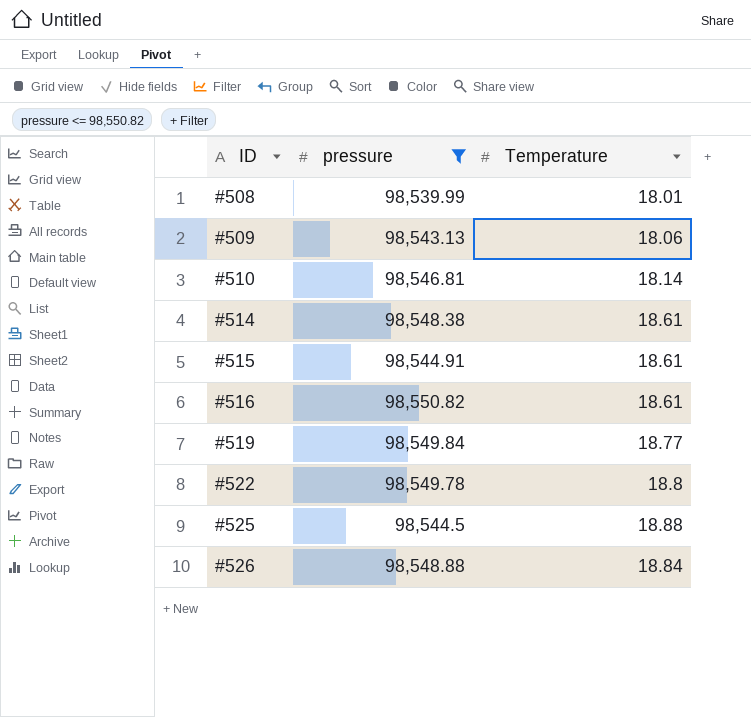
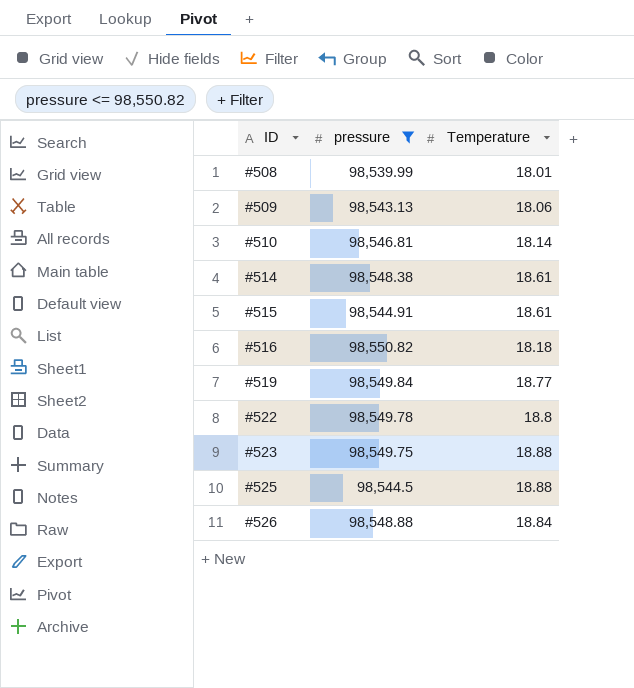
#516 | Temperature: 18.61 -> 18.18
row #523: none -> 98,549.75 | 18.88

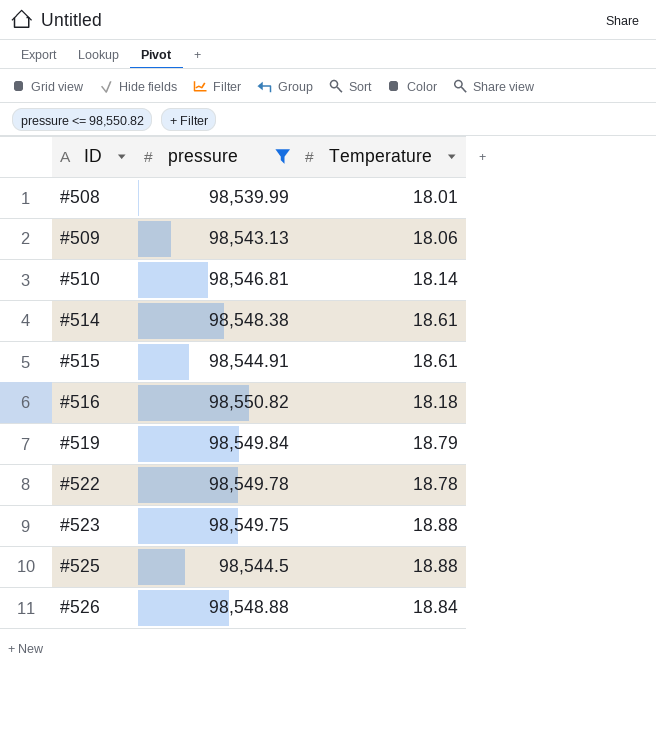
#519 | Temperature: 18.77 -> 18.79
#522 | Temperature: 18.8 -> 18.78

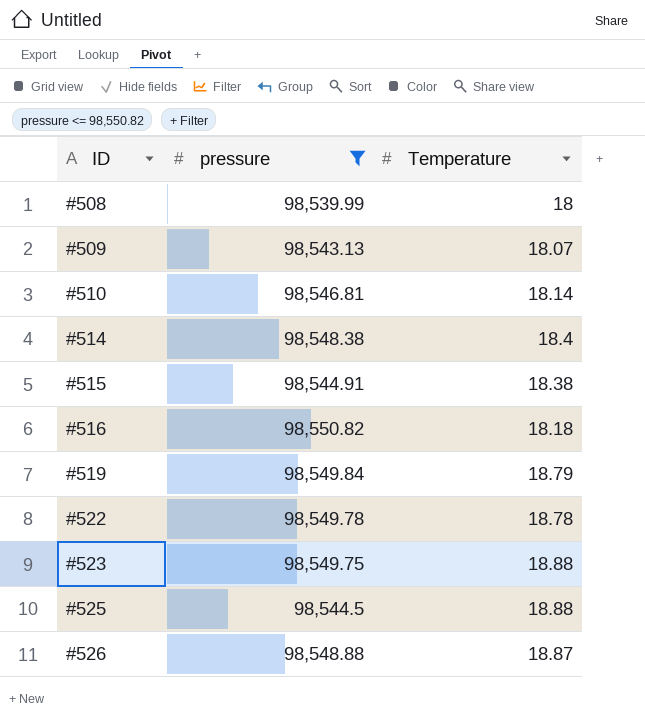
#508 | Temperature: 18.01 -> 18
#509 | Temperature: 18.06 -> 18.07
#514 | Temperature: 18.61 -> 18.4
#515 | Temperature: 18.61 -> 18.38
#526 | Temperature: 18.84 -> 18.87

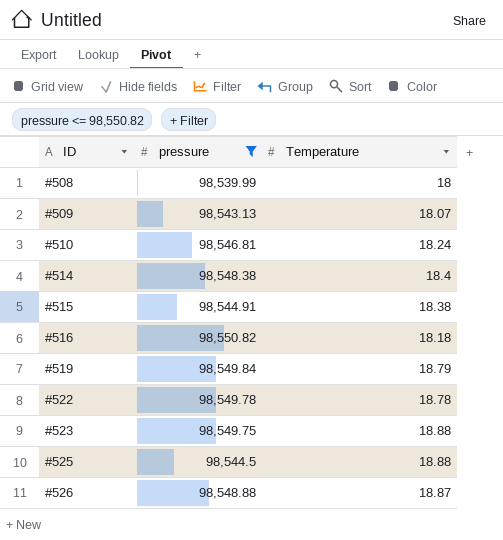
#510 | Temperature: 18.14 -> 18.24

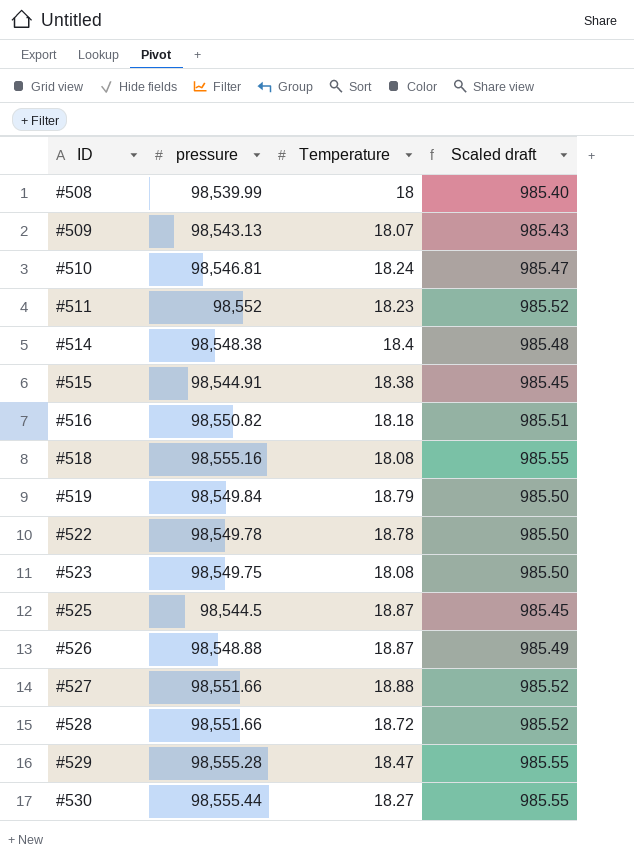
filter: pressure <= 98,550.82 -> none
column Scaled draft | formula: none -> [pressure] * 0.01
#523 | Temperature: 18.88 -> 18.08
#525 | Temperature: 18.88 -> 18.87

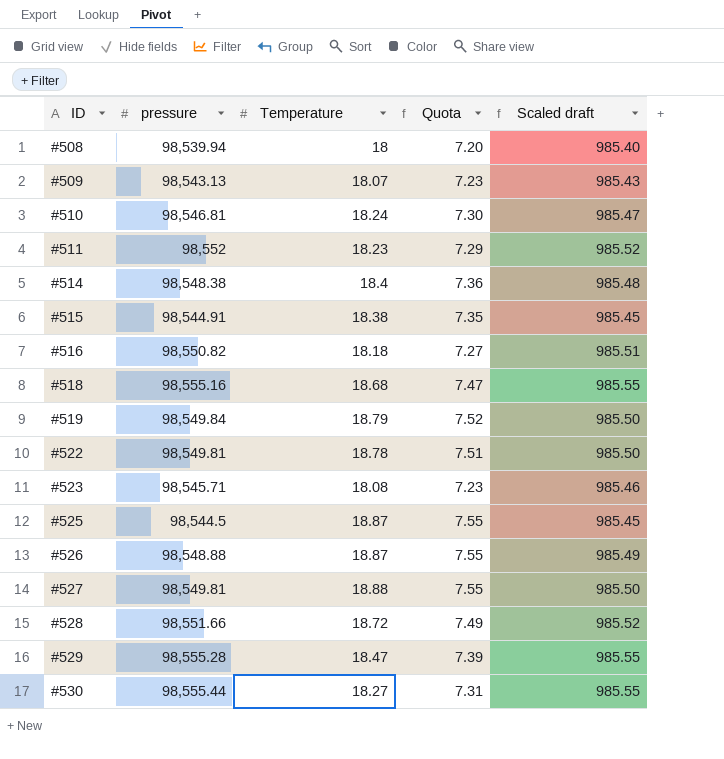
column Quota | formula: none -> [Temperature] * 0.4
#508 | pressure: 98,539.99 -> 98,539.94
#518 | Temperature: 18.08 -> 18.68
#522 | pressure: 98,549.78 -> 98,549.81
#523 | pressure: 98,549.75 -> 98,545.71
#523 | Scaled draft: 985.50 -> 985.46
#527 | pressure: 98,551.66 -> 98,549.81
#527 | Scaled draft: 985.52 -> 985.50

